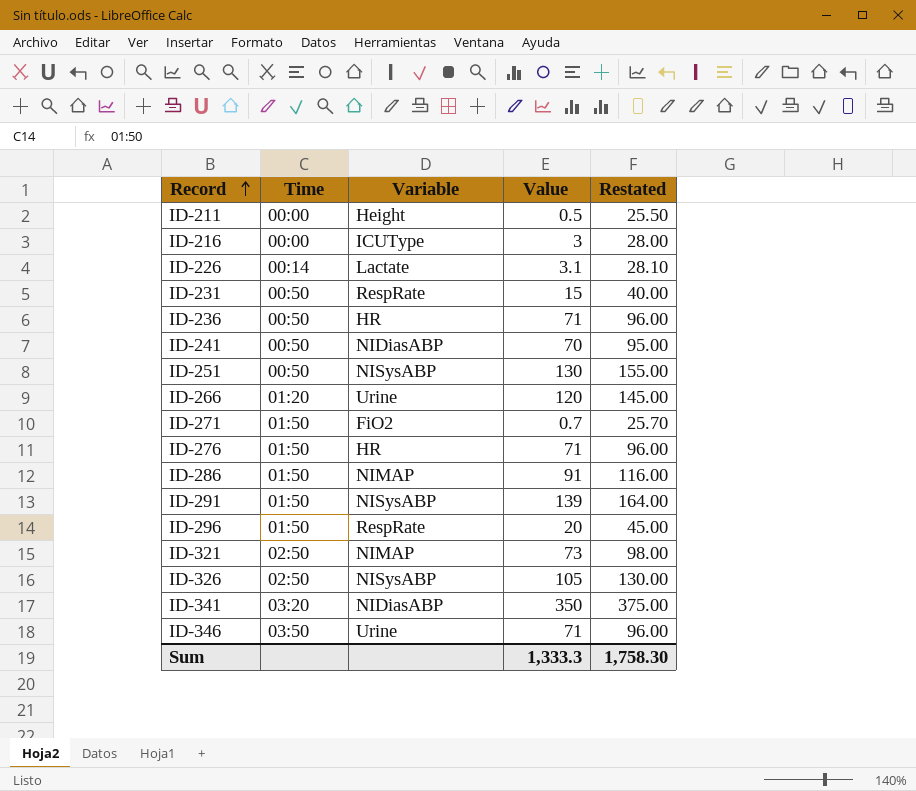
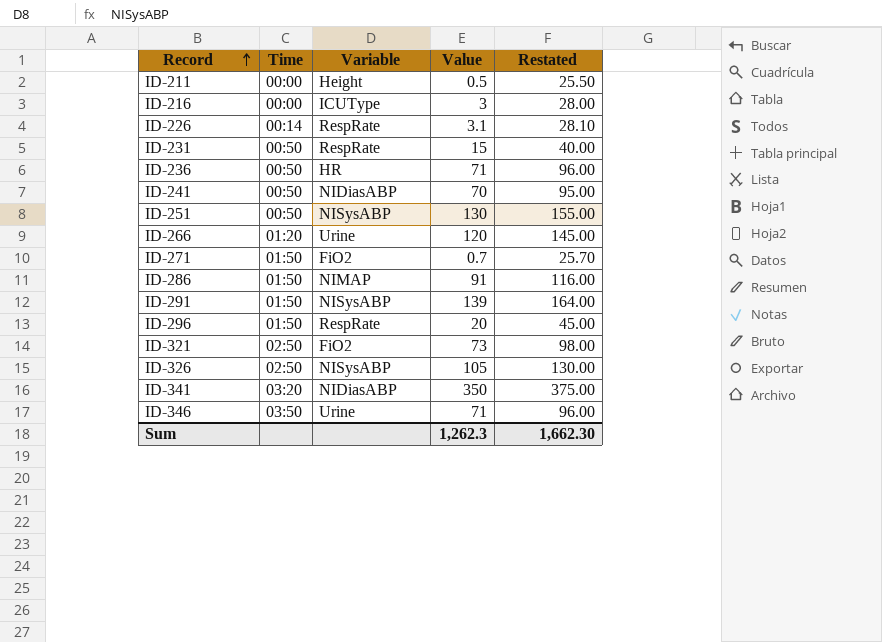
row ID-276: 01:50 | HR | 71 | 96.00 -> none
ID-226 | Variable: Lactate -> RespRate
ID-321 | Variable: NIMAP -> FiO2
Sum | Value: 1,333.3 -> 1,262.3
Sum | Restated: 1,758.30 -> 1,662.30

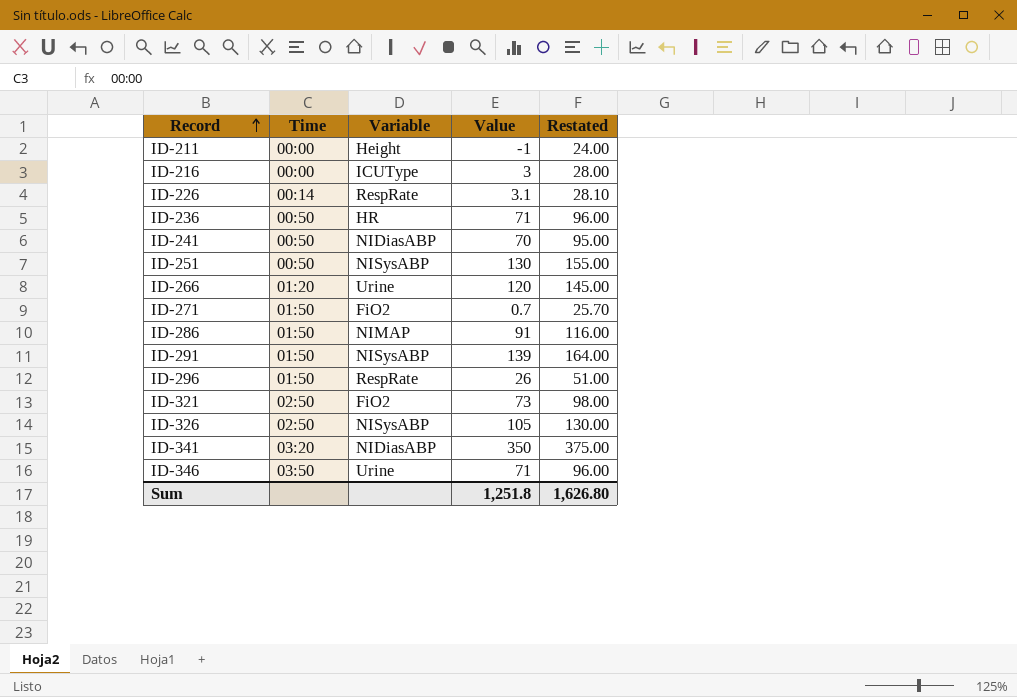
row ID-231: 00:50 | RespRate | 15 | 40.00 -> none
ID-211 | Value: 0.5 -> -1
ID-211 | Restated: 25.50 -> 24.00
ID-296 | Value: 20 -> 26
ID-296 | Restated: 45.00 -> 51.00
Sum | Value: 1,262.3 -> 1,251.8
Sum | Restated: 1,662.30 -> 1,626.80

